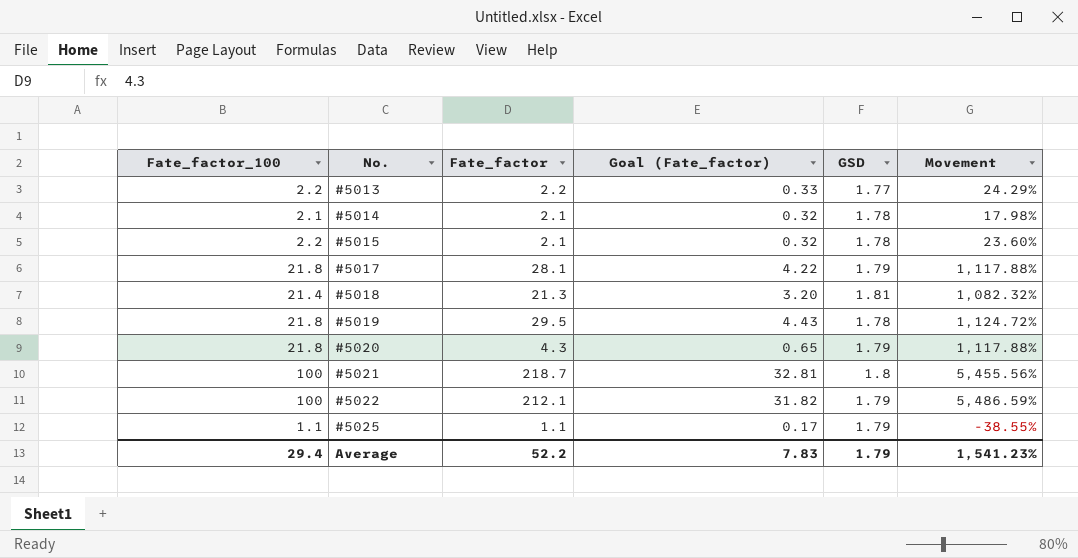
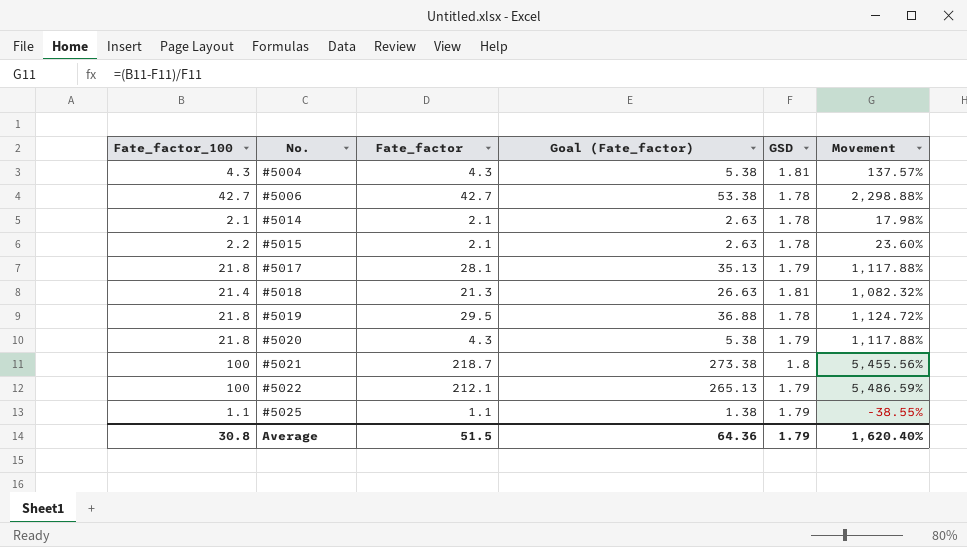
column Goal (Fate_factor) | formula: [Fate_factor] * 0.15 -> [Fate_factor] * 1.25
row #5013: 2.2 | 2.2 | 0.33 | 1.77 | 24.29% -> none
row #5004: none -> 4.3 | 4.3 | 5.38 | 1.81 | 137.57%
row #5006: none -> 42.7 | 42.7 | 53.38 | 1.78 | 2,298.88%
Average | Fate_factor_100: 29.4 -> 30.8
Average | Fate_factor: 52.2 -> 51.5
Average | Goal (Fate_factor): 7.83 -> 64.36
Average | Movement: 1,541.23% -> 1,620.40%

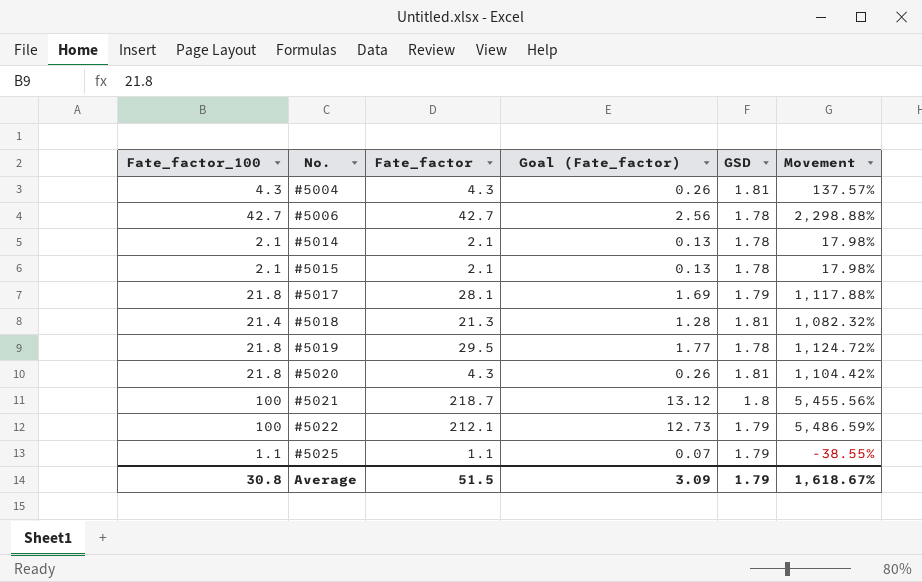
column Goal (Fate_factor) | formula: [Fate_factor] * 1.25 -> [Fate_factor] * 0.06
#5015 | Fate_factor_100: 2.2 -> 2.1
#5015 | Movement: 23.60% -> 17.98%
#5020 | GSD: 1.79 -> 1.81
#5020 | Movement: 1,117.88% -> 1,104.42%
Average | Goal (Fate_factor): 64.36 -> 3.09
Average | Movement: 1,620.40% -> 1,618.67%

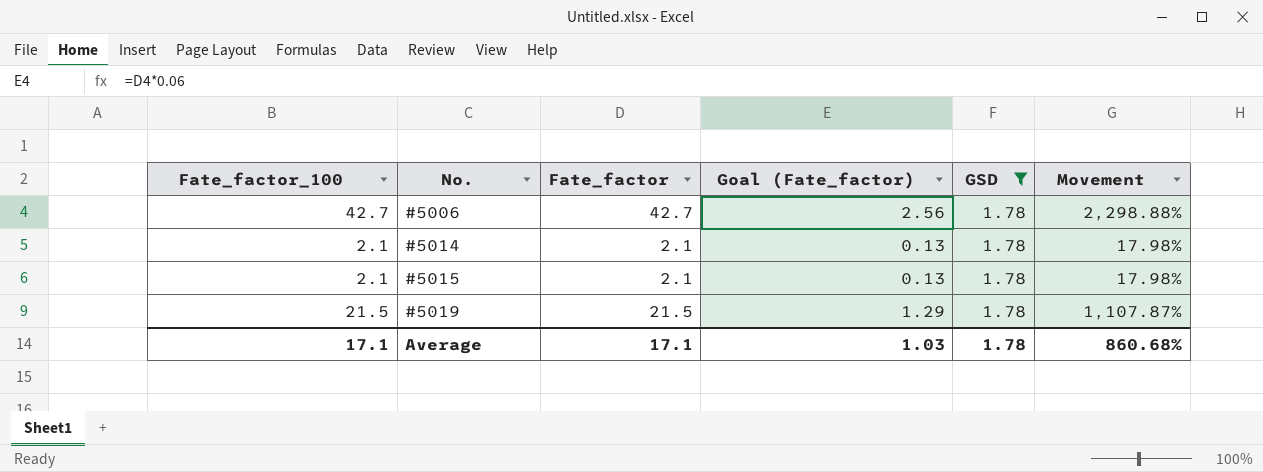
filter: none -> GSD = 1.78
#5019 | Fate_factor_100: 21.8 -> 21.5
#5019 | Fate_factor: 29.5 -> 21.5
#5019 | Goal (Fate_factor): 1.77 -> 1.29
#5019 | Movement: 1,124.72% -> 1,107.87%
Average | Fate_factor_100: 30.8 -> 17.1
Average | Fate_factor: 51.5 -> 17.1
Average | Goal (Fate_factor): 3.09 -> 1.03
Average | GSD: 1.79 -> 1.78
Average | Movement: 1,618.67% -> 860.68%

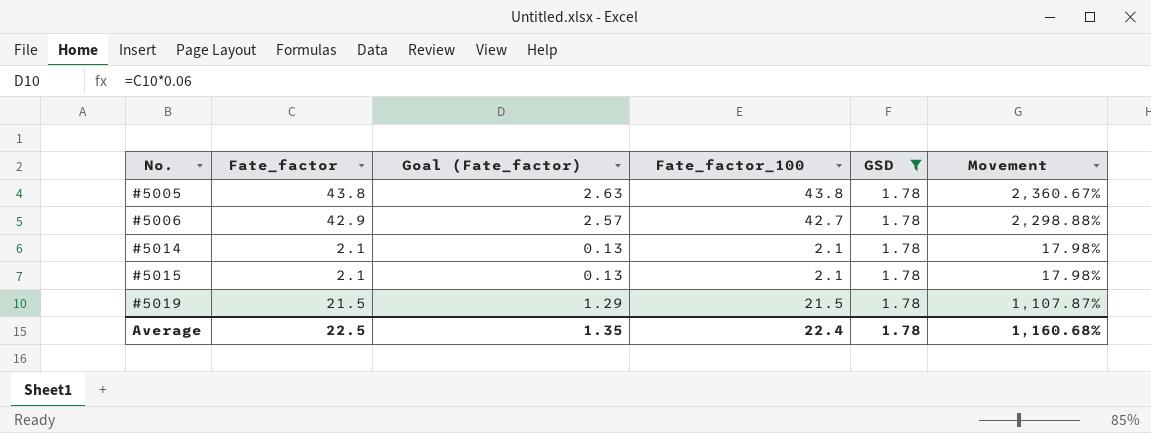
column Fate_factor_100 | position: 1 -> 4
row #5005: none -> 43.8 | 2.63 | 43.8 | 1.78 | 2,360.67%
#5006 | Fate_factor: 42.7 -> 42.9
#5006 | Goal (Fate_factor): 2.56 -> 2.57
Average | Fate_factor: 17.1 -> 22.5
Average | Goal (Fate_factor): 1.03 -> 1.35
Average | Fate_factor_100: 17.1 -> 22.4
Average | Movement: 860.68% -> 1,160.68%

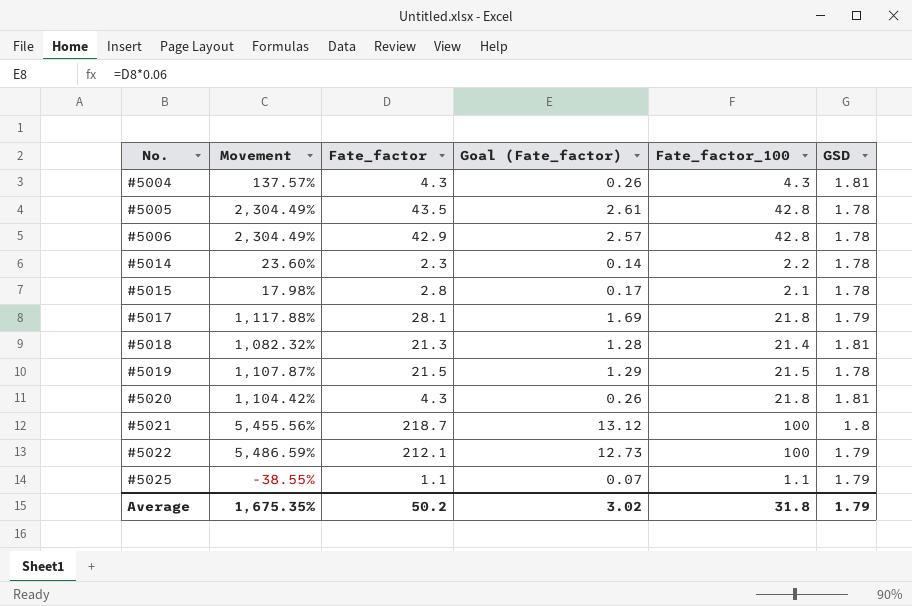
filter: GSD = 1.78 -> none
column Movement | position: 6 -> 2
#5005 | Movement: 2,360.67% -> 2,304.49%
#5005 | Fate_factor: 43.8 -> 43.5
#5005 | Goal (Fate_factor): 2.63 -> 2.61
#5005 | Fate_factor_100: 43.8 -> 42.8
#5006 | Movement: 2,298.88% -> 2,304.49%
#5006 | Fate_factor_100: 42.7 -> 42.8
#5014 | Movement: 17.98% -> 23.60%
#5014 | Fate_factor: 2.1 -> 2.3
#5014 | Goal (Fate_factor): 0.13 -> 0.14
#5014 | Fate_factor_100: 2.1 -> 2.2
#5015 | Fate_factor: 2.1 -> 2.8
#5015 | Goal (Fate_factor): 0.13 -> 0.17
Average | Movement: 1,160.68% -> 1,675.35%
Average | Fate_factor: 22.5 -> 50.2
Average | Goal (Fate_factor): 1.35 -> 3.02
Average | Fate_factor_100: 22.4 -> 31.8
Average | GSD: 1.78 -> 1.79

